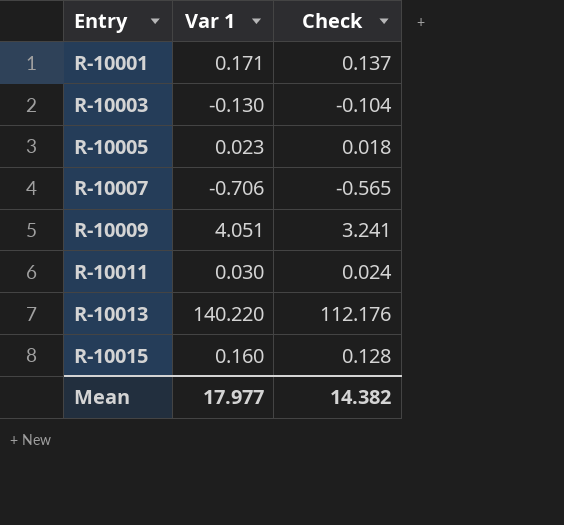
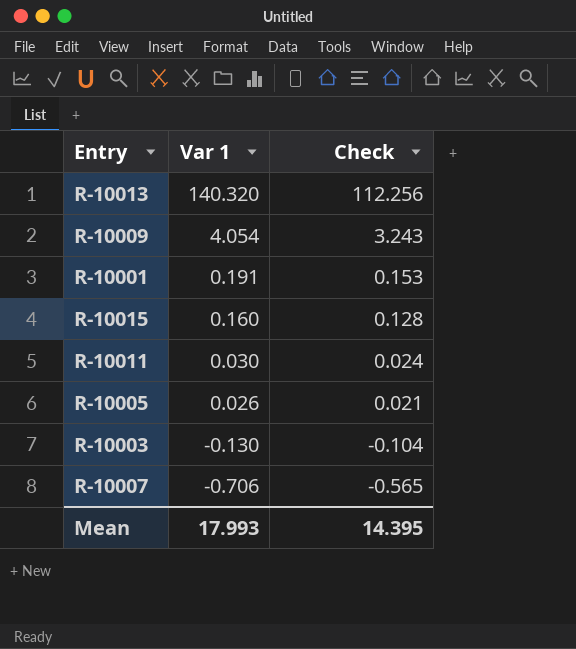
row order: Entry ascending -> Var 1 descending
R-10013 | Var 1: 140.220 -> 140.320
R-10013 | Check: 112.176 -> 112.256
R-10009 | Var 1: 4.051 -> 4.054
R-10009 | Check: 3.241 -> 3.243
R-10001 | Var 1: 0.171 -> 0.191
R-10001 | Check: 0.137 -> 0.153
R-10005 | Var 1: 0.023 -> 0.026
R-10005 | Check: 0.018 -> 0.021
Mean | Var 1: 17.977 -> 17.993
Mean | Check: 14.382 -> 14.395

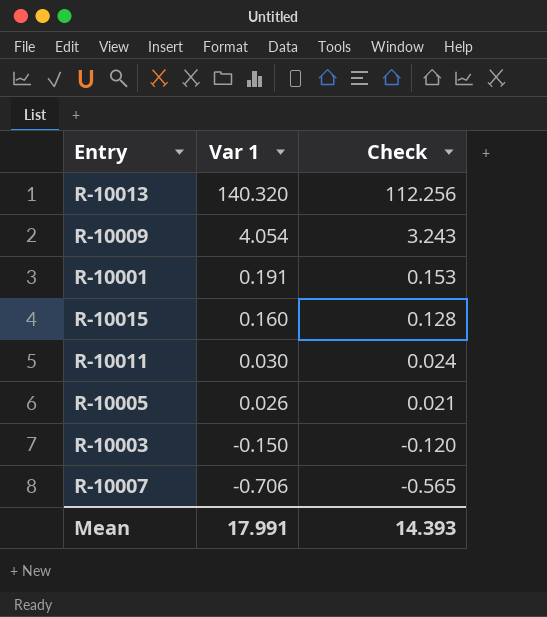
R-10003 | Var 1: -0.130 -> -0.150
R-10003 | Check: -0.104 -> -0.120
Mean | Var 1: 17.993 -> 17.991
Mean | Check: 14.395 -> 14.393

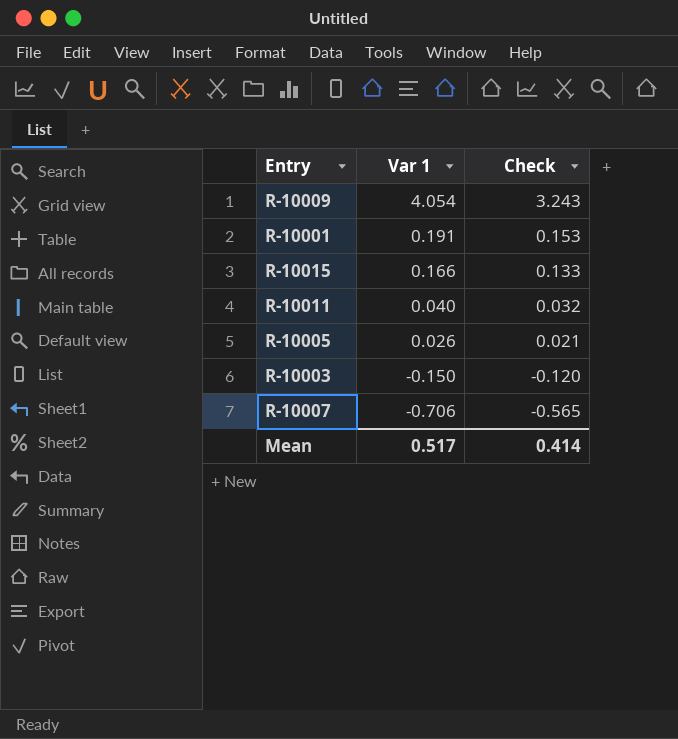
row R-10013: 140.320 | 112.256 -> none
R-10015 | Var 1: 0.160 -> 0.166
R-10015 | Check: 0.128 -> 0.133
R-10011 | Var 1: 0.030 -> 0.040
R-10011 | Check: 0.024 -> 0.032
Mean | Var 1: 17.991 -> 0.517
Mean | Check: 14.393 -> 0.414

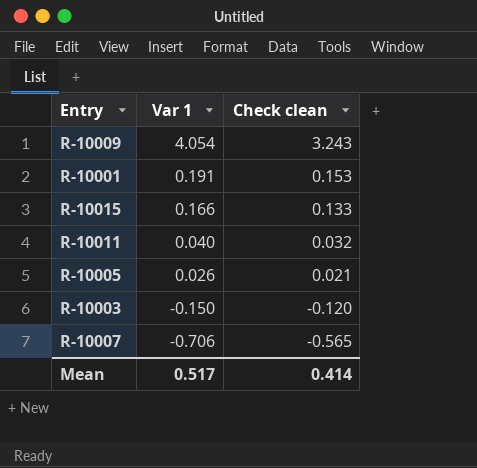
column name: Check -> Check clean

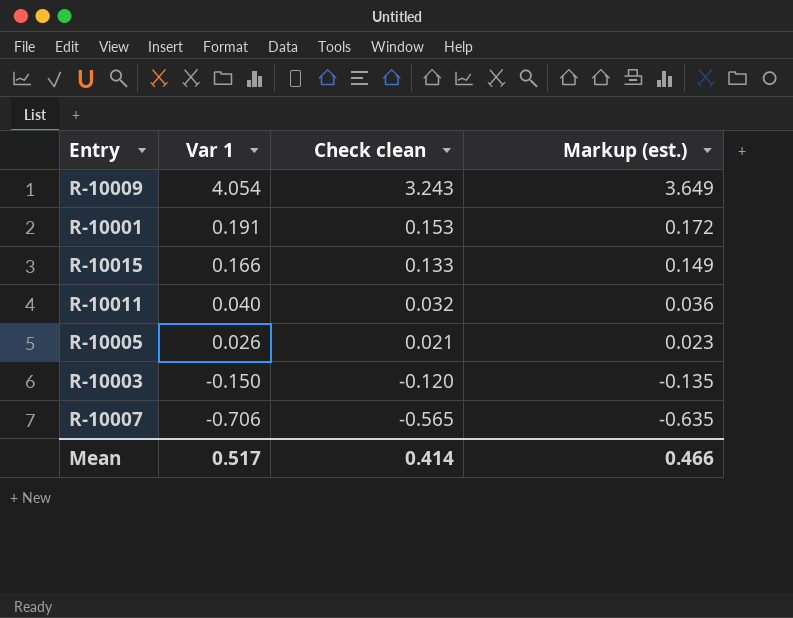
column Markup (est.) | formula: none -> [Var 1] * 0.9

